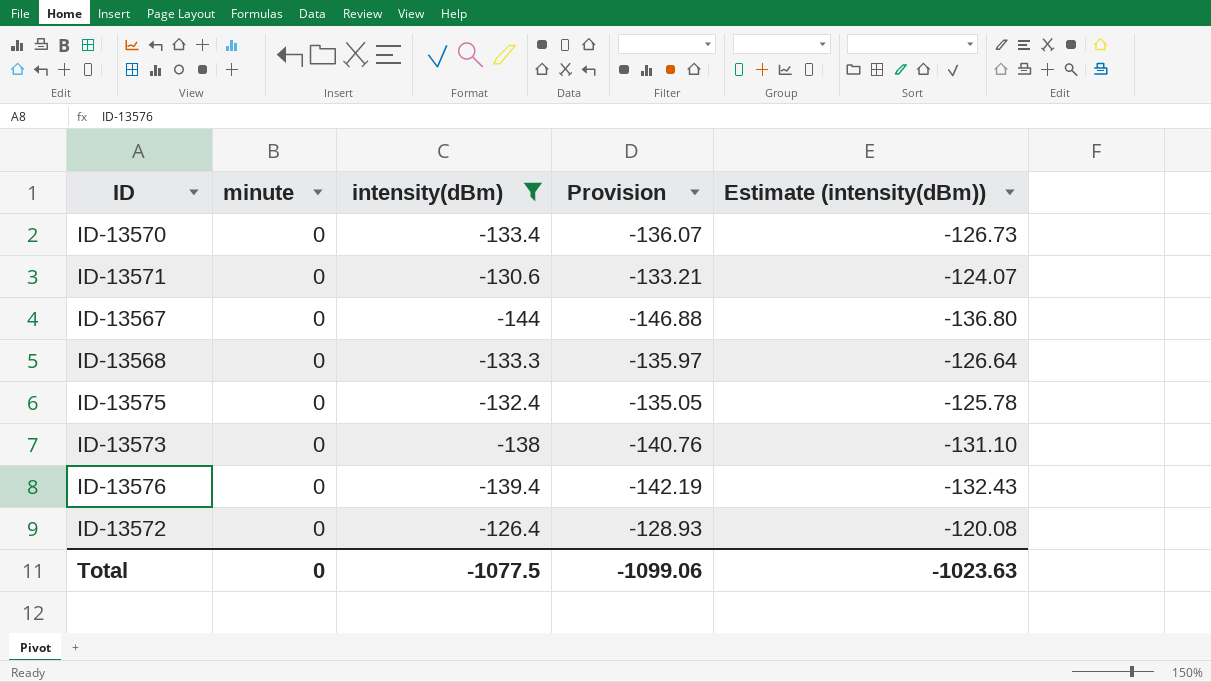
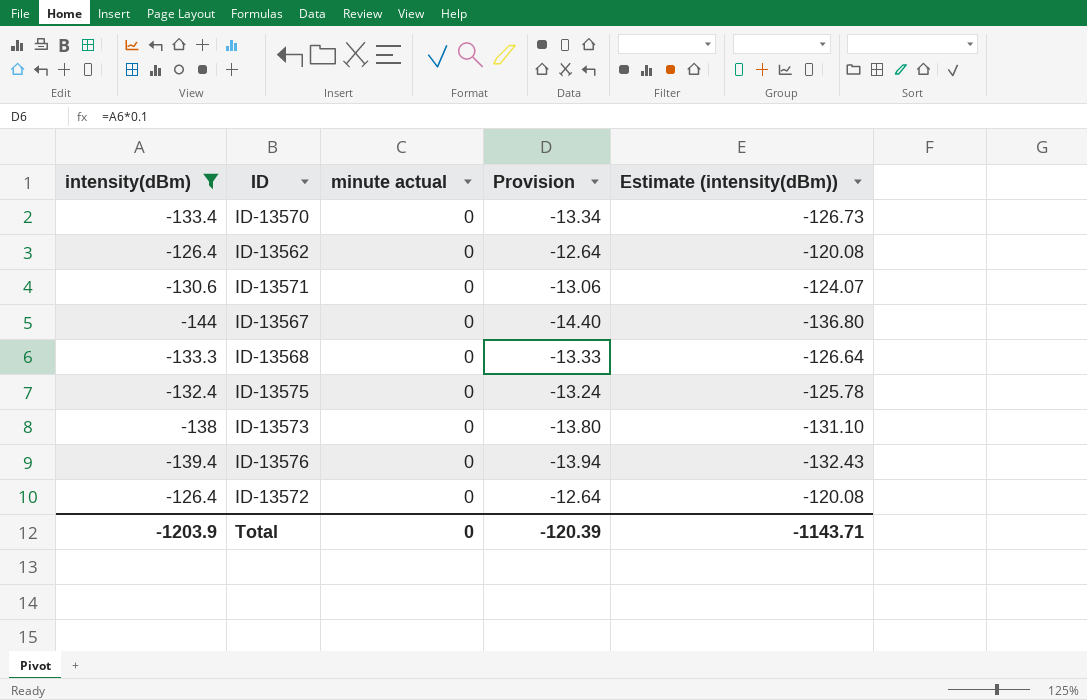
column intensity(dBm) | position: 3 -> 1
column name: minute -> minute actual
column Provision | formula: [intensity(dBm)] * 1.02 -> [intensity(dBm)] * 0.1
row ID-13562: none -> -126.4 | 0 | -12.64 | -120.08
Total | intensity(dBm): -1077.5 -> -1203.9
Total | Provision: -1099.06 -> -120.39
Total | Estimate (intensity(dBm)): -1023.63 -> -1143.71

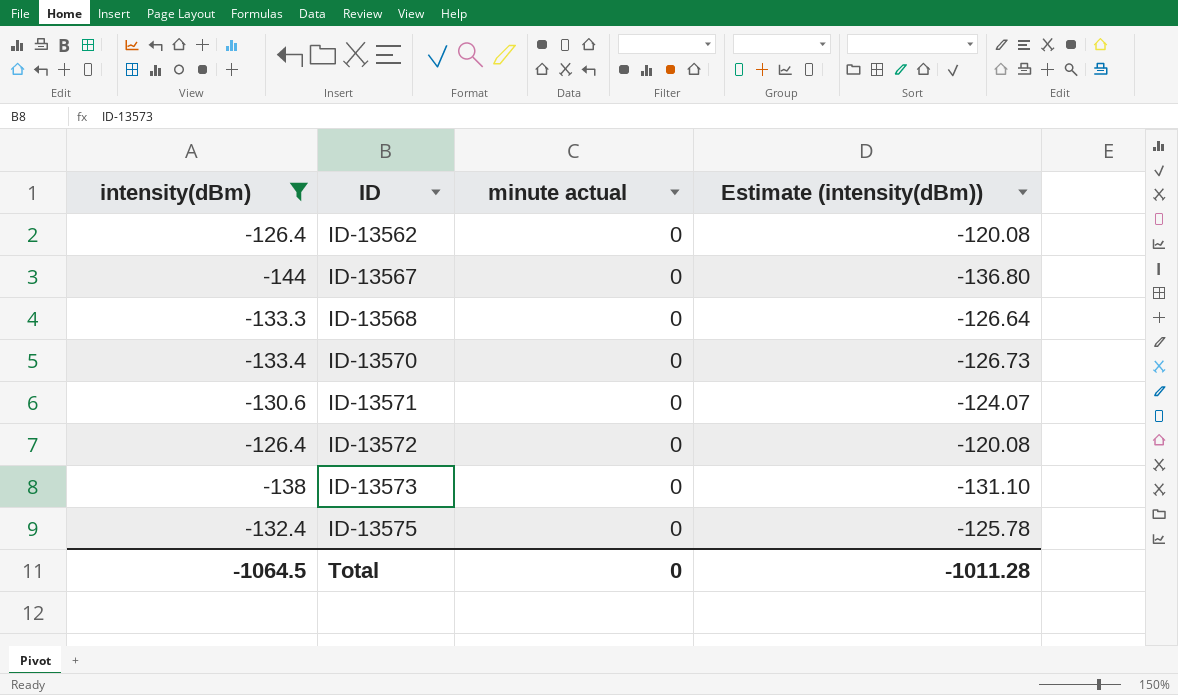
row order: none -> ID ascending
column Provision | formula: [intensity(dBm)] * 0.1 -> none
row ID-13576: -139.4 | 0 | -13.94 | -132.43 -> none
Total | intensity(dBm): -1203.9 -> -1064.5
Total | Estimate (intensity(dBm)): -1143.71 -> -1011.28

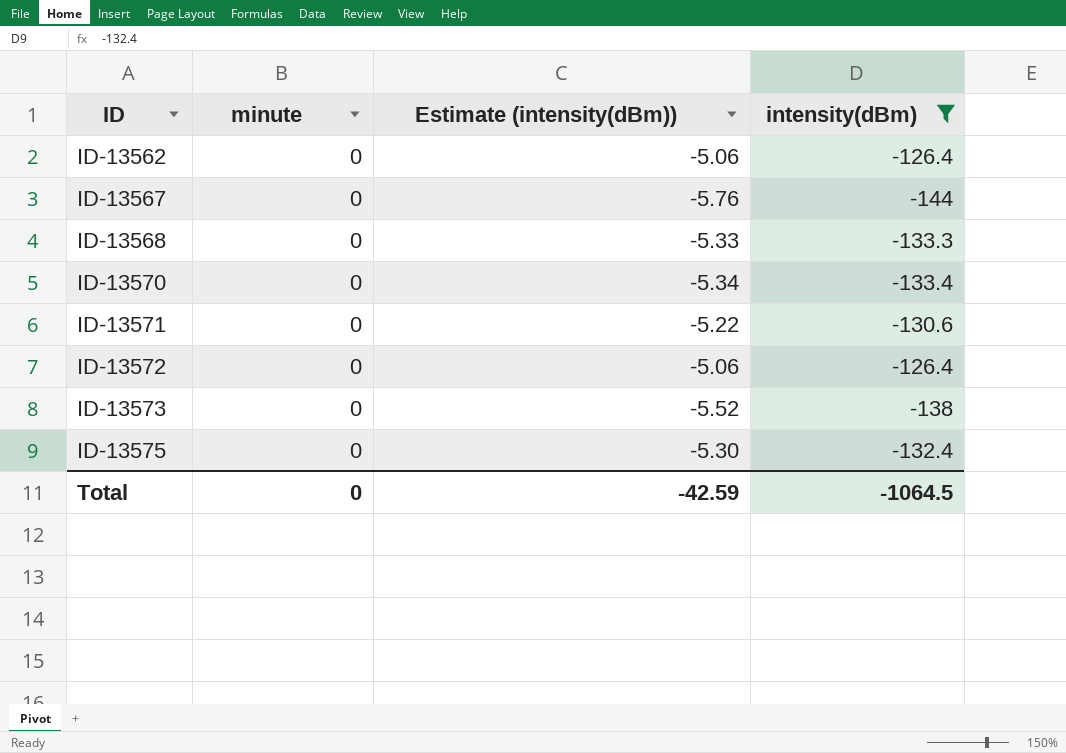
column name: minute actual -> minute
column Estimate (intensity(dBm)) | formula: [intensity(dBm)] * 0.95 -> [intensity(dBm)] * 0.04
column intensity(dBm) | position: 1 -> 4
Total | Estimate (intensity(dBm)): -1011.28 -> -42.59

